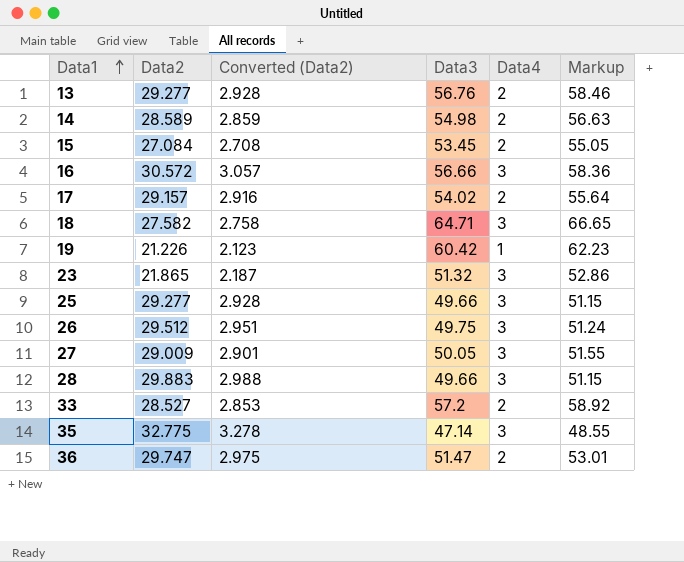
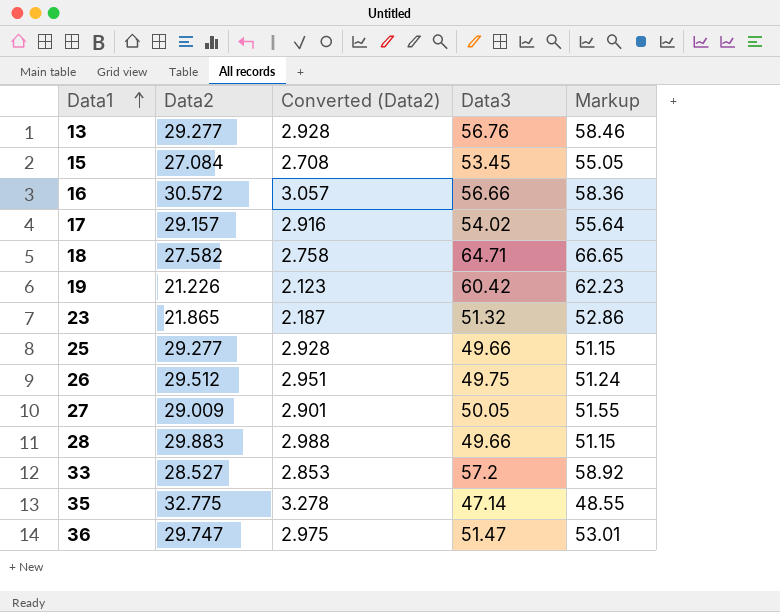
column Data4 | position: 5 -> none
row 14: 28.589 | 2.859 | 54.98 | 2 | 56.63 -> none

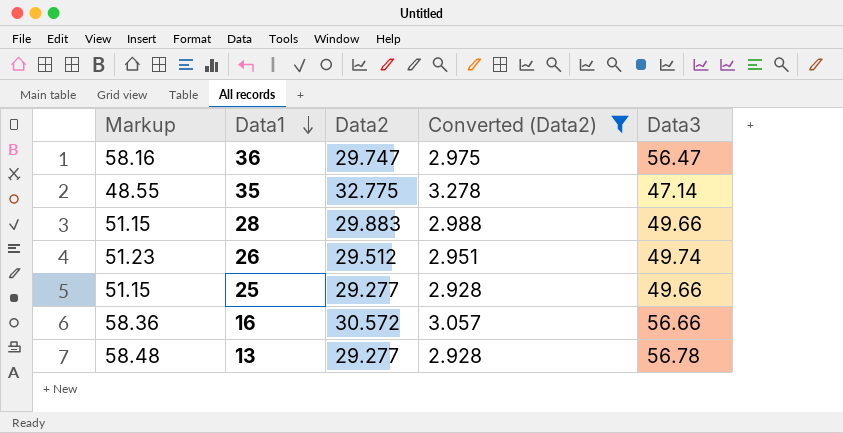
filter: none -> Converted (Data2) >= 2.928
row order: Data1 ascending -> Data1 descending
column Markup | position: 5 -> 1
36 | Markup: 53.01 -> 58.16
36 | Data3: 51.47 -> 56.47
26 | Markup: 51.24 -> 51.23
26 | Data3: 49.75 -> 49.74
13 | Markup: 58.46 -> 58.48
13 | Data3: 56.76 -> 56.78

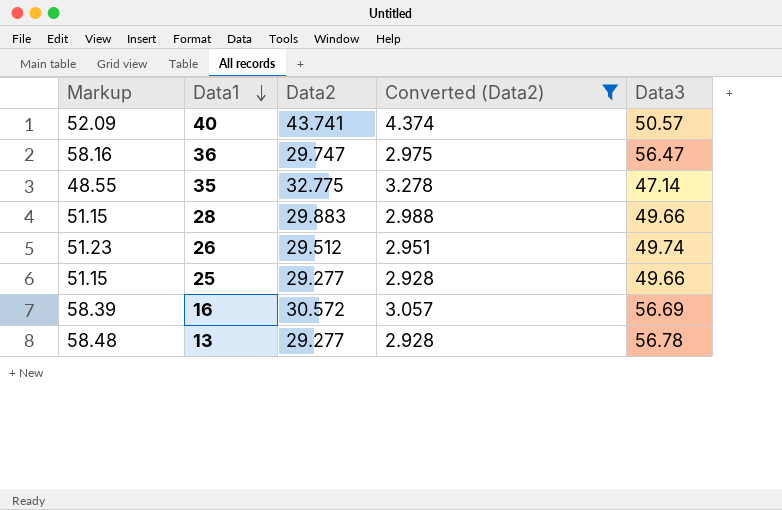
row 40: none -> 52.09 | 43.741 | 4.374 | 50.57
16 | Markup: 58.36 -> 58.39
16 | Data3: 56.66 -> 56.69

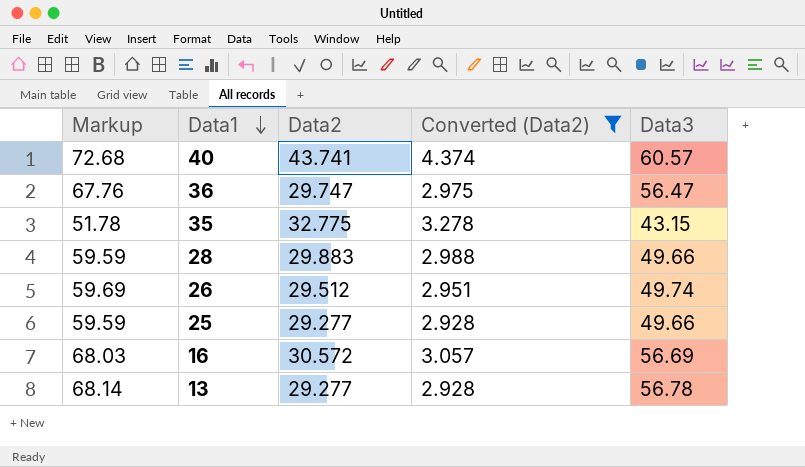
column Markup | formula: [Data3] * 1.03 -> [Data3] * 1.2
40 | Data3: 50.57 -> 60.57
35 | Data3: 47.14 -> 43.15

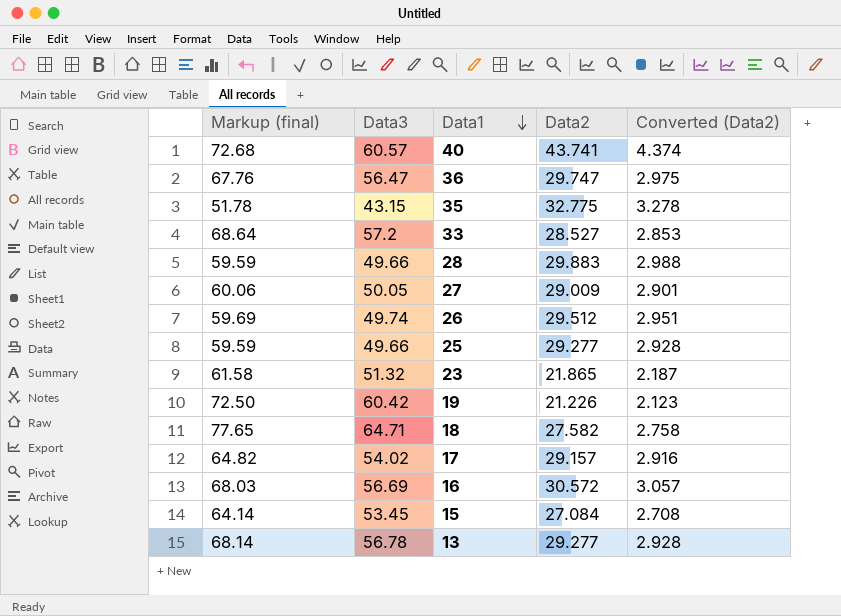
filter: Converted (Data2) >= 2.928 -> none
column name: Markup -> Markup (final)
column Data3 | position: 5 -> 2

